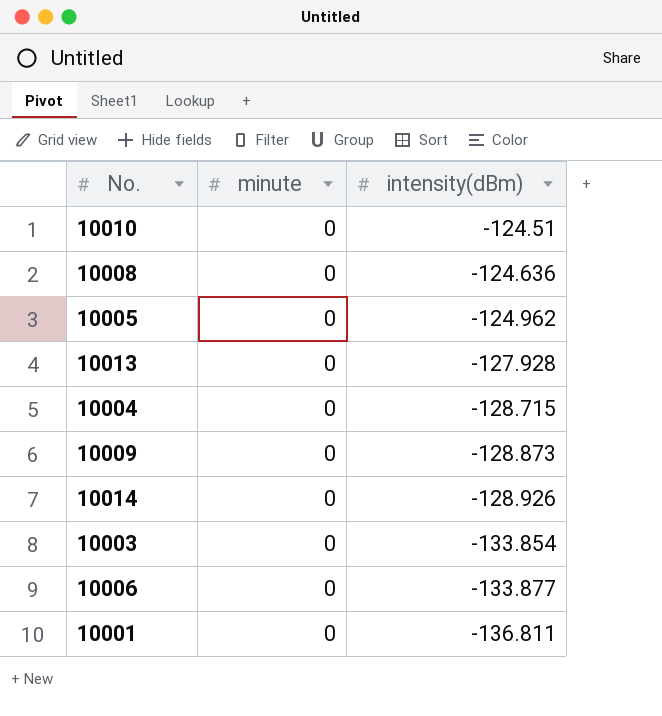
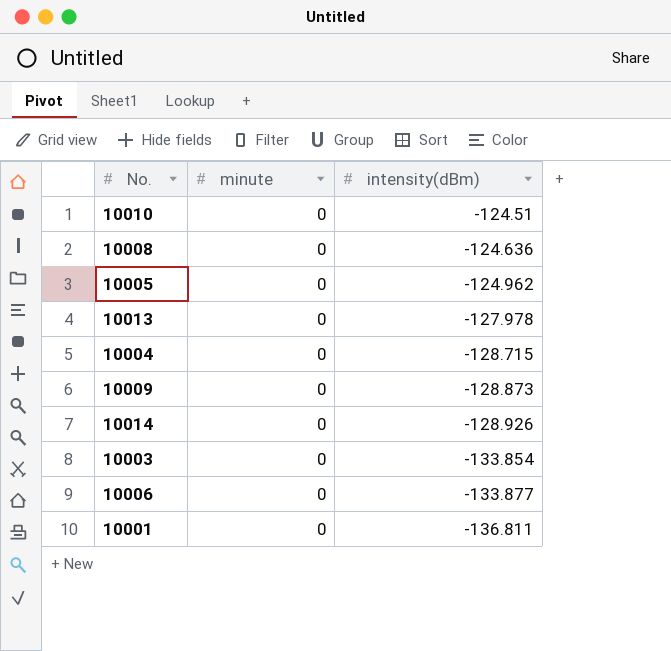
10013 | intensity(dBm): -127.928 -> -127.978

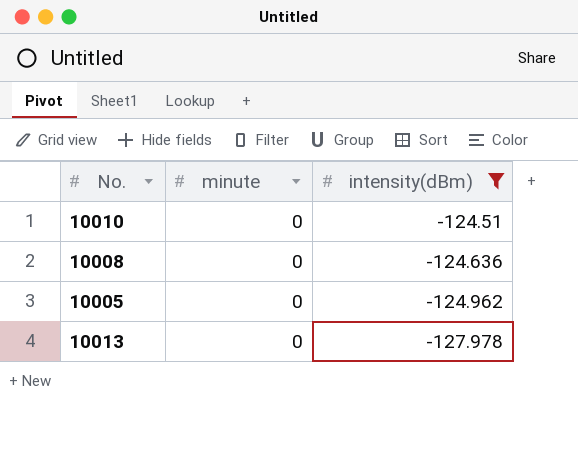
filter: none -> intensity(dBm) >= -127.978

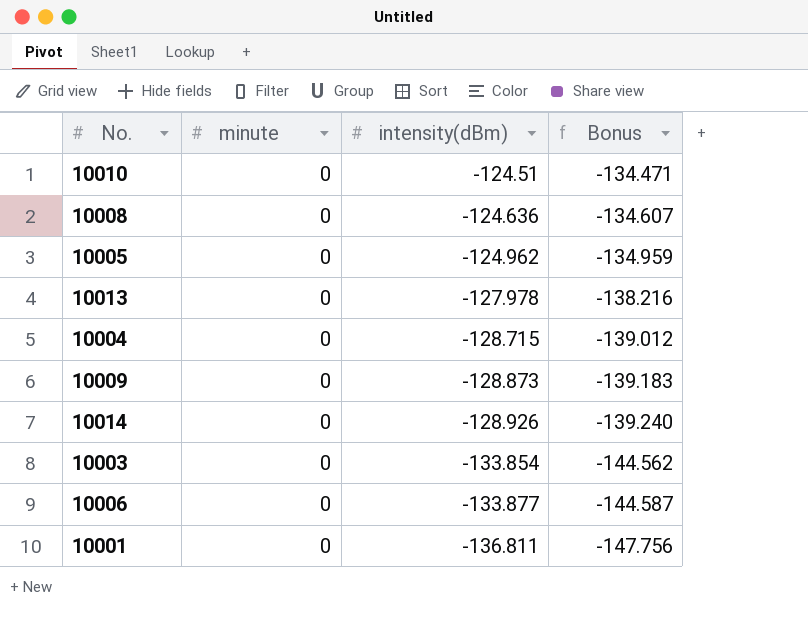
filter: intensity(dBm) >= -127.978 -> none
column Bonus | formula: none -> [intensity(dBm)] * 1.08

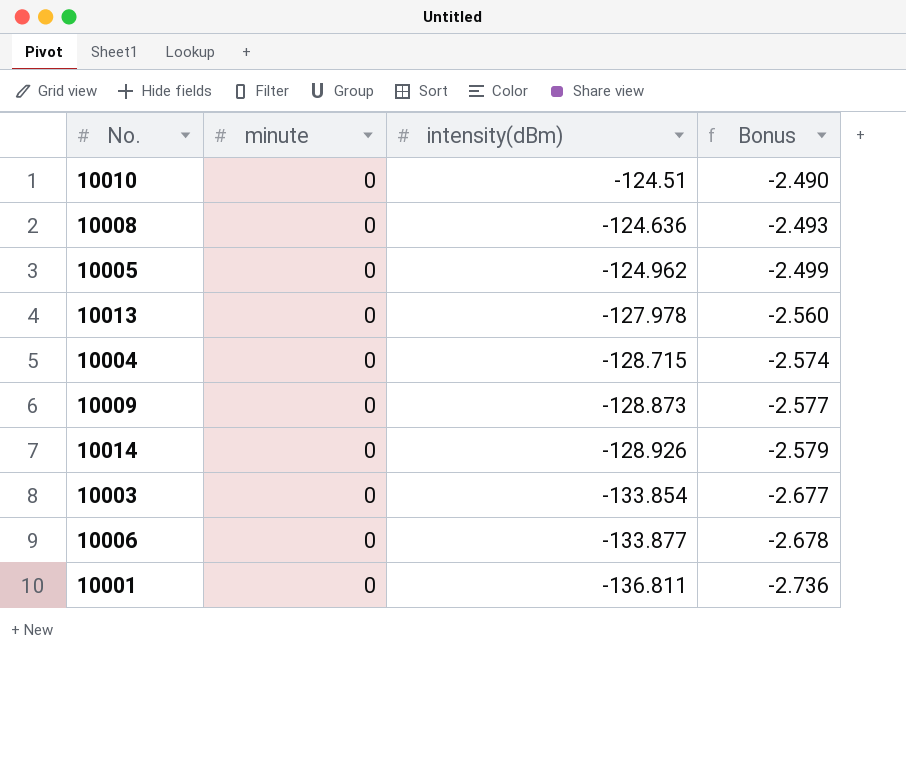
column Bonus | formula: [intensity(dBm)] * 1.08 -> [intensity(dBm)] * 0.02

